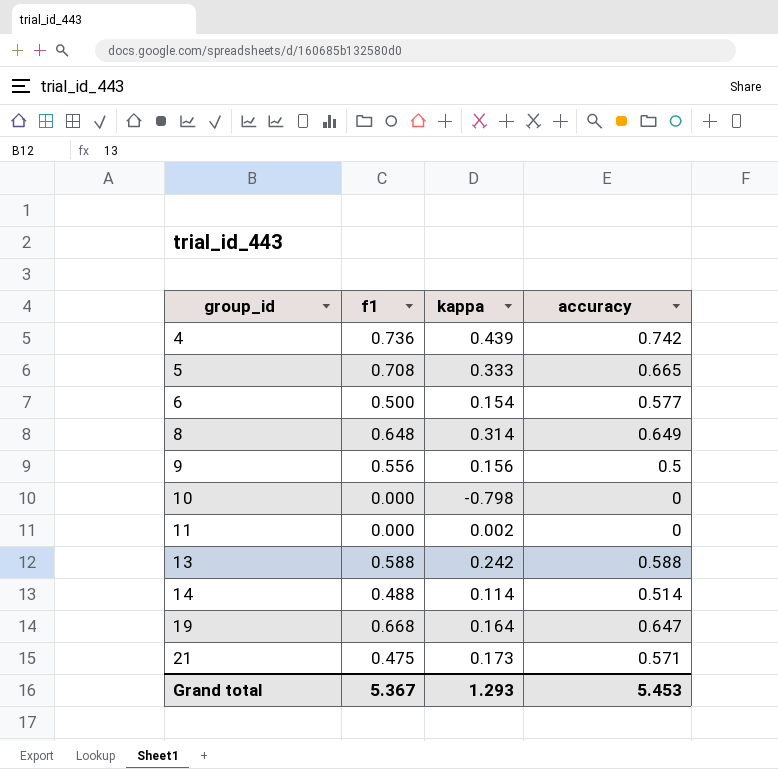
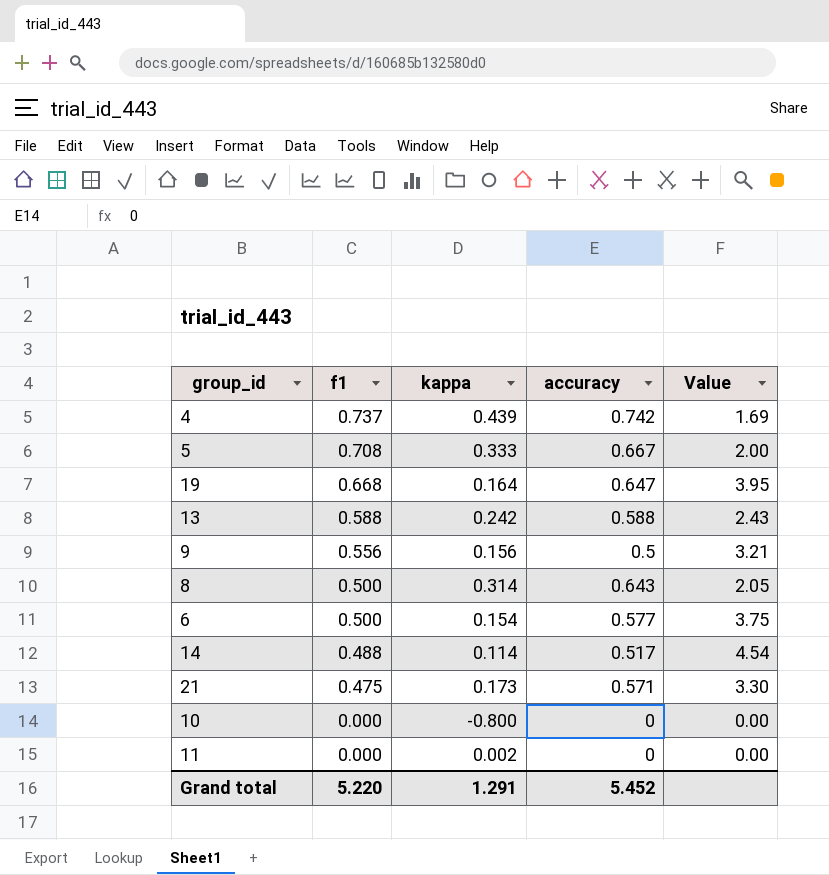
row order: group_id ascending -> f1 descending
column Value | formula: none -> [accuracy] / [kappa]
4 | f1: 0.736 -> 0.737
5 | accuracy: 0.665 -> 0.667
8 | f1: 0.648 -> 0.500
8 | accuracy: 0.649 -> 0.643
14 | accuracy: 0.514 -> 0.517
10 | kappa: -0.798 -> -0.800
Grand total | f1: 5.367 -> 5.220
Grand total | kappa: 1.293 -> 1.291
Grand total | accuracy: 5.453 -> 5.452

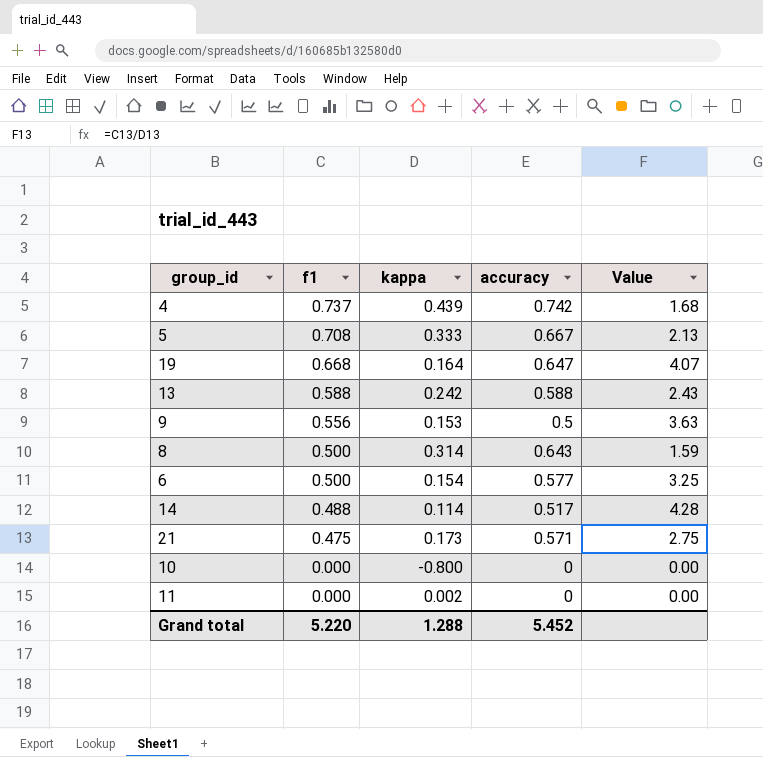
column Value | formula: [accuracy] / [kappa] -> [f1] / [kappa]
9 | kappa: 0.156 -> 0.153
Grand total | kappa: 1.291 -> 1.288

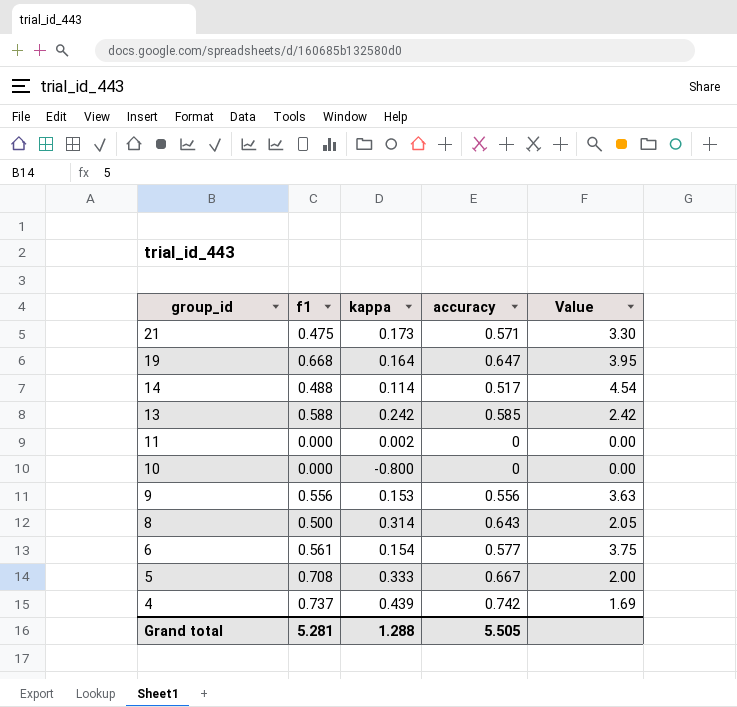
row order: f1 descending -> group_id descending
column Value | formula: [f1] / [kappa] -> [accuracy] / [kappa]
13 | accuracy: 0.588 -> 0.585
9 | accuracy: 0.5 -> 0.556
6 | f1: 0.500 -> 0.561
Grand total | f1: 5.220 -> 5.281
Grand total | accuracy: 5.452 -> 5.505

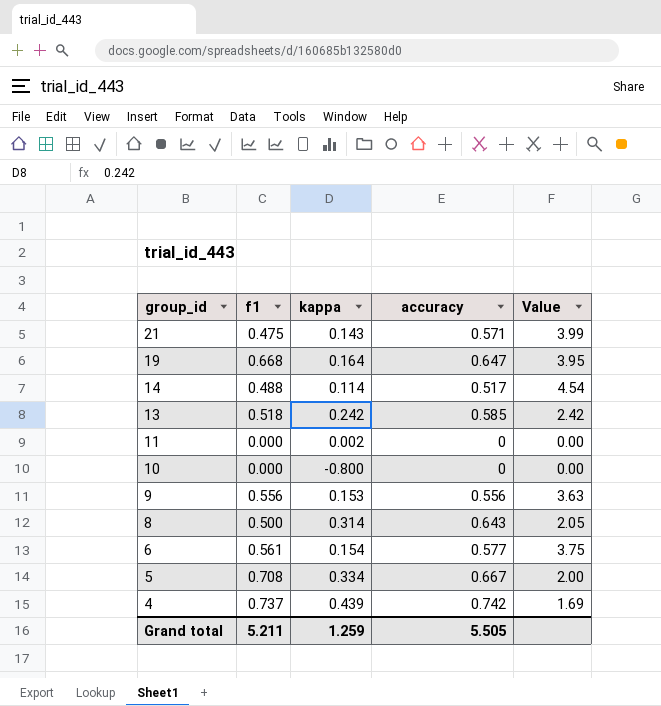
21 | kappa: 0.173 -> 0.143
21 | Value: 3.30 -> 3.99
13 | f1: 0.588 -> 0.518
5 | kappa: 0.333 -> 0.334
Grand total | f1: 5.281 -> 5.211
Grand total | kappa: 1.288 -> 1.259

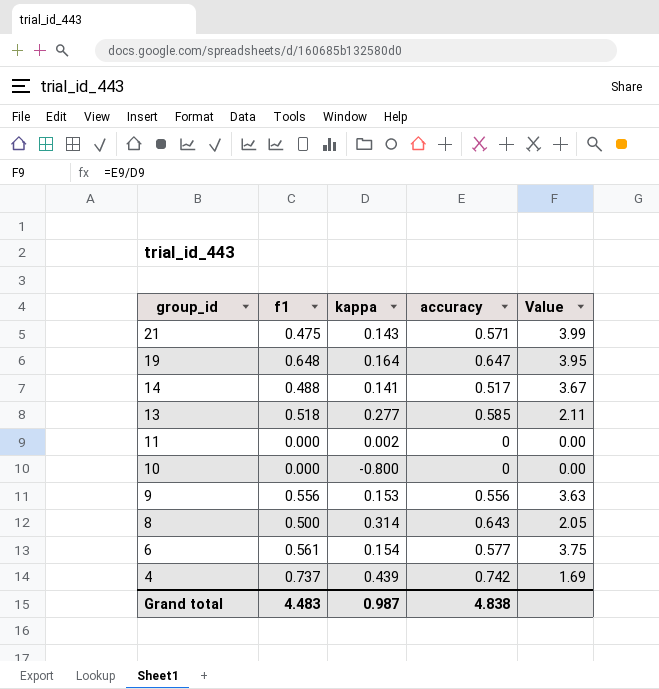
row 5: 0.708 | 0.334 | 0.667 | 2.00 -> none
19 | f1: 0.668 -> 0.648
14 | kappa: 0.114 -> 0.141
14 | Value: 4.54 -> 3.67
13 | kappa: 0.242 -> 0.277
13 | Value: 2.42 -> 2.11
Grand total | f1: 5.211 -> 4.483
Grand total | kappa: 1.259 -> 0.987
Grand total | accuracy: 5.505 -> 4.838

